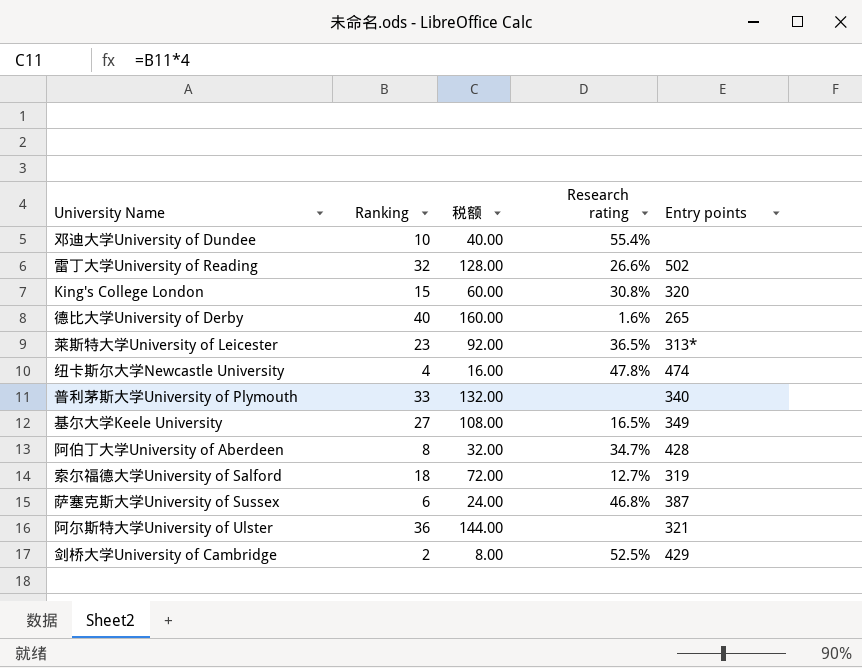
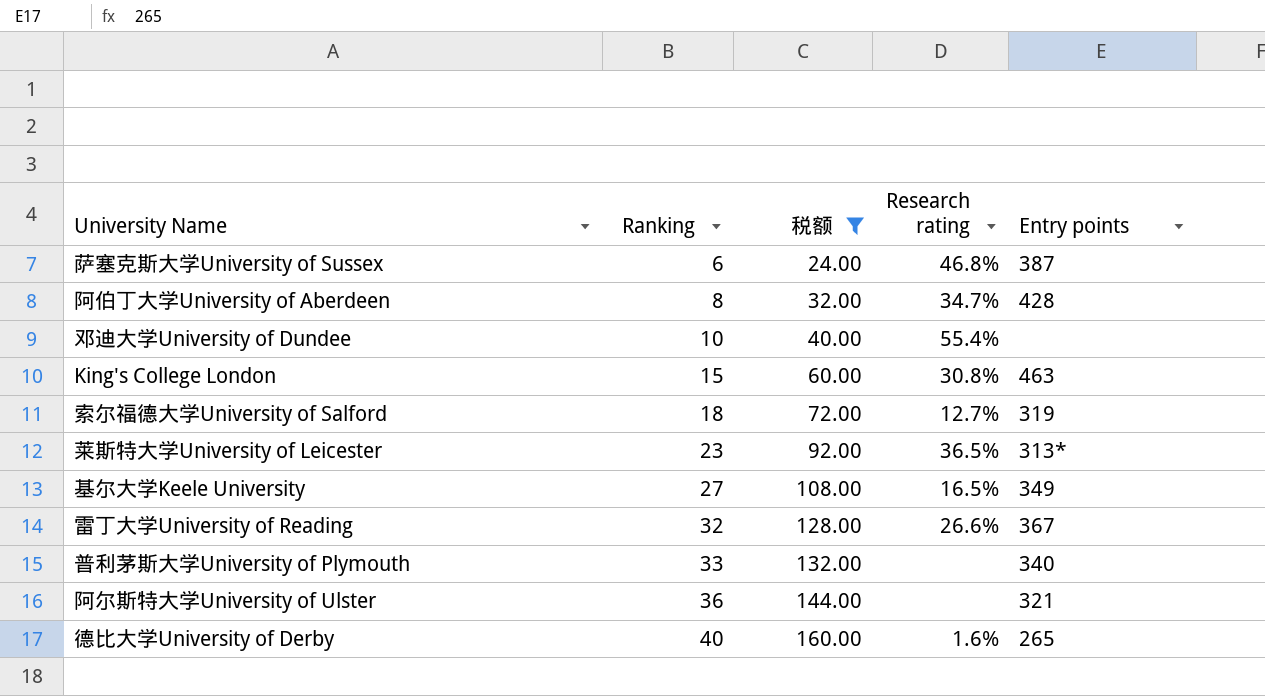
filter: none -> 税额 >= 24.00
row order: none -> Ranking ascending
King's College London | Entry points: 320 -> 463
雷丁大学University of Reading | Entry points: 502 -> 367

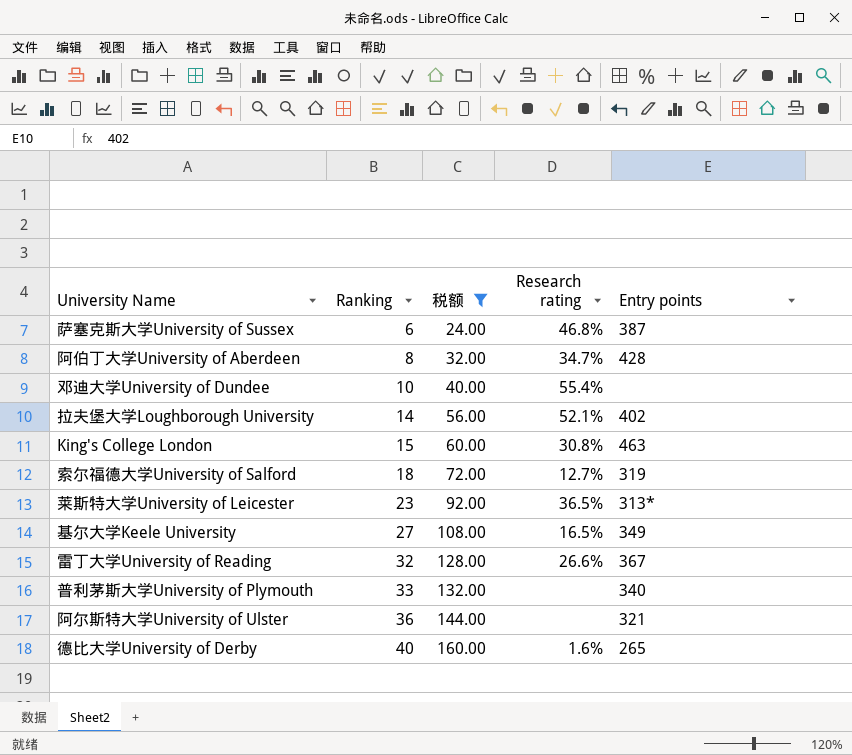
row 拉夫堡大学Loughborough University: none -> 14 | 56.00 | 52.1% | 402

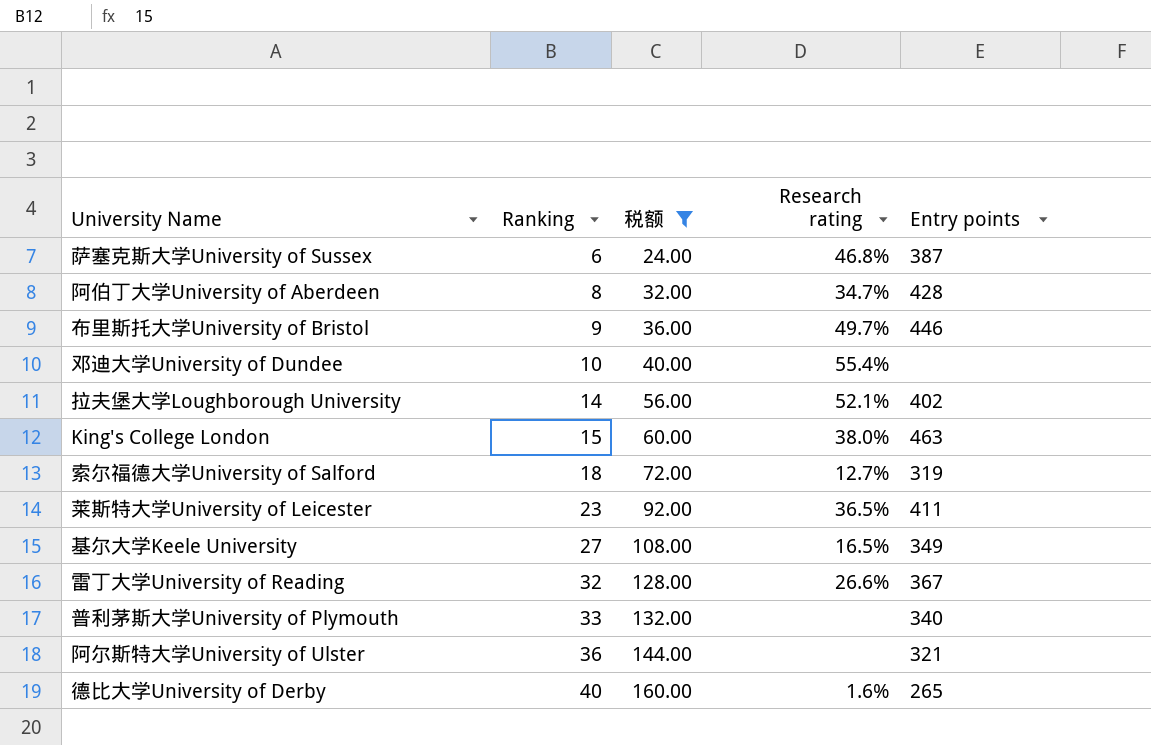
row 布里斯托大学University of Bristol: none -> 9 | 36.00 | 49.7% | 446
King's College London | Research rating: 30.8% -> 38.0%
莱斯特大学University of Leicester | Entry points: 313* -> 411

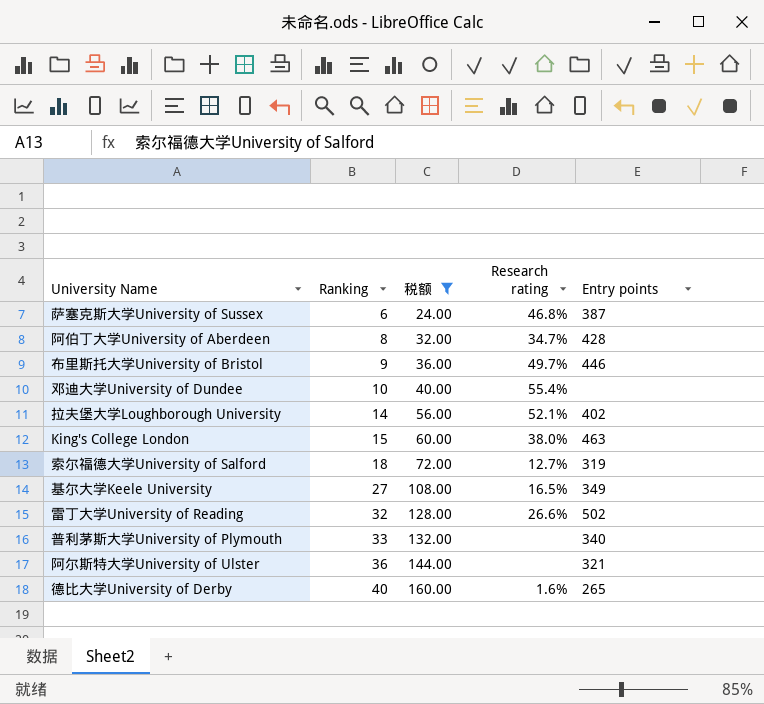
row 莱斯特大学University of Leicester: 23 | 92.00 | 36.5% | 411 -> none
雷丁大学University of Reading | Entry points: 367 -> 502

